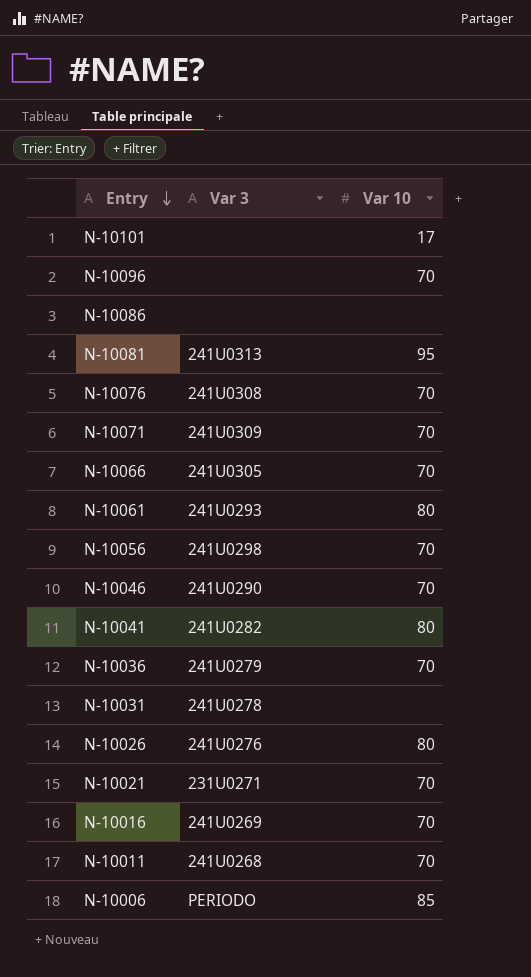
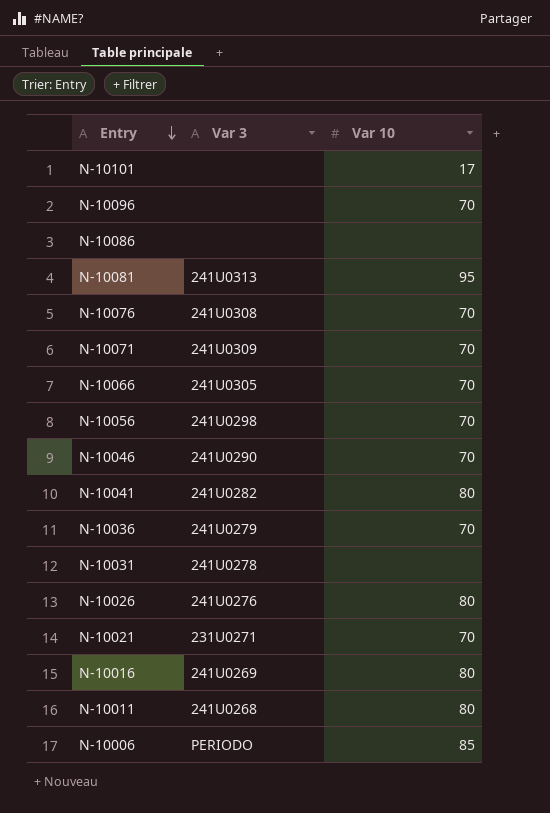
row N-10061: 241U0293 | 80 -> none
N-10016 | Var 10: 70 -> 80
N-10011 | Var 10: 70 -> 80

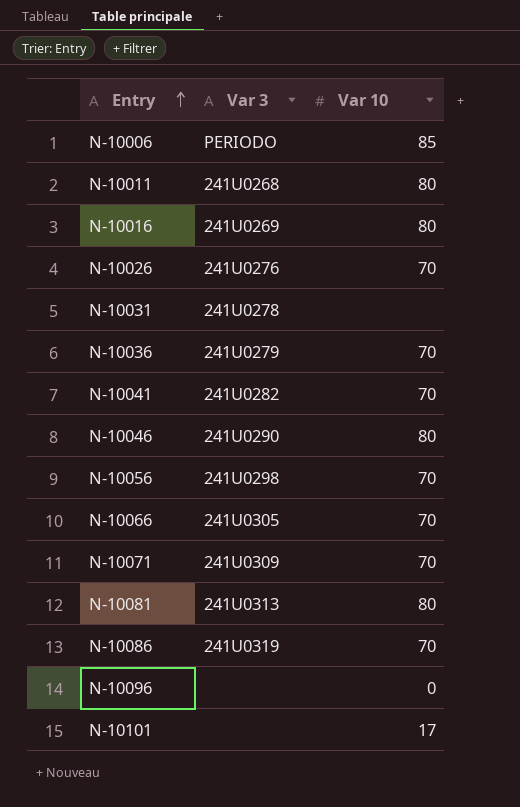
row order: Entry descending -> Entry ascending
row N-10076: 241U0308 | 70 -> none
row N-10021: 231U0271 | 70 -> none
N-10026 | Var 10: 80 -> 70
N-10041 | Var 10: 80 -> 70
N-10046 | Var 10: 70 -> 80
N-10081 | Var 10: 95 -> 80
N-10086 | Var 3: none -> 241U0319
N-10086 | Var 10: none -> 70
N-10096 | Var 10: 70 -> 0

